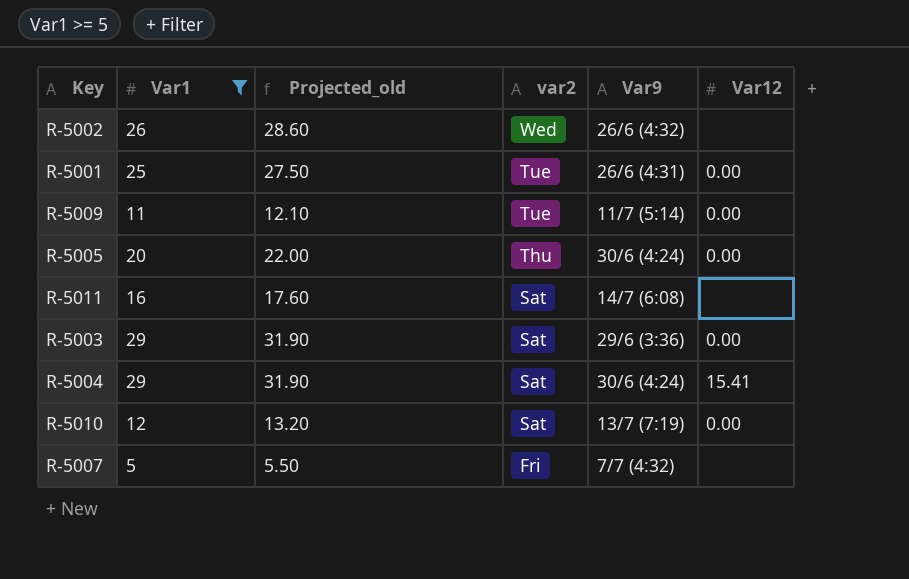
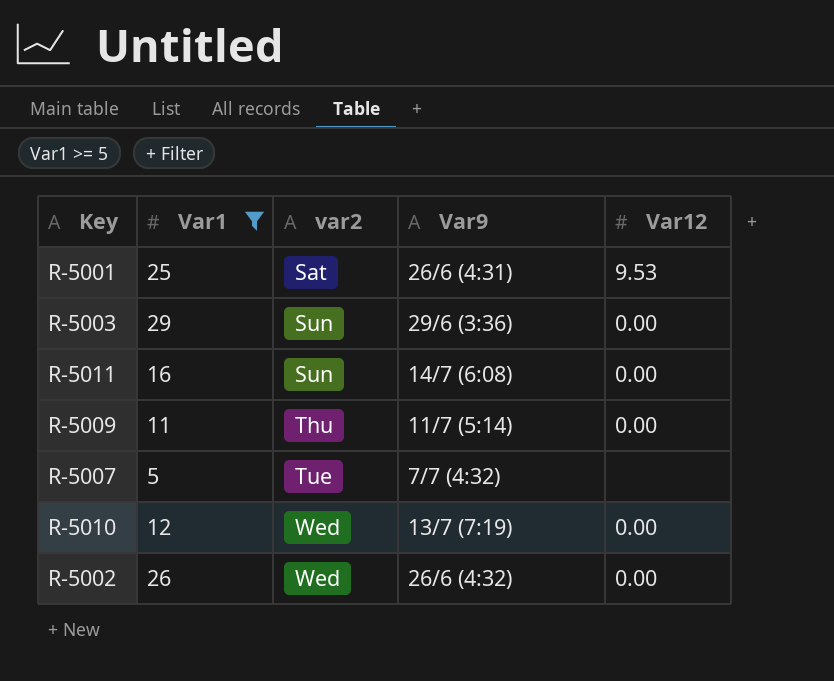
row order: var2 descending -> var2 ascending
column Projected_old | formula: [Var1] * 1.1 -> none
row R-5005: 20 | 22.00 | Thu | 30/6 (4:24) | 0.00 -> none
row R-5004: 29 | 31.90 | Sat | 30/6 (4:24) | 15.41 -> none
R-5001 | var2: Tue -> Sat
R-5001 | Var12: 0.00 -> 9.53
R-5003 | var2: Sat -> Sun
R-5011 | var2: Sat -> Sun
R-5011 | Var12: none -> 0.00
R-5009 | var2: Tue -> Thu
R-5007 | var2: Fri -> Tue
R-5010 | var2: Sat -> Wed
R-5002 | Var12: none -> 0.00

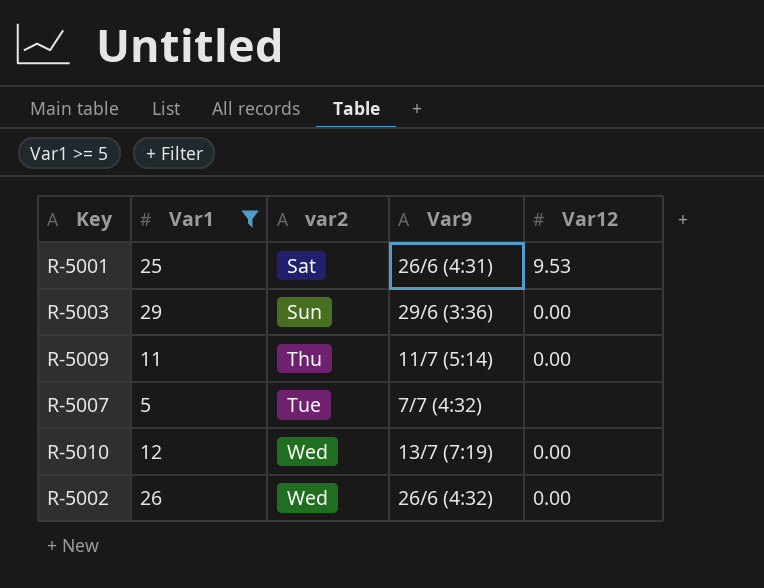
row R-5011: 16 | Sun | 14/7 (6:08) | 0.00 -> none

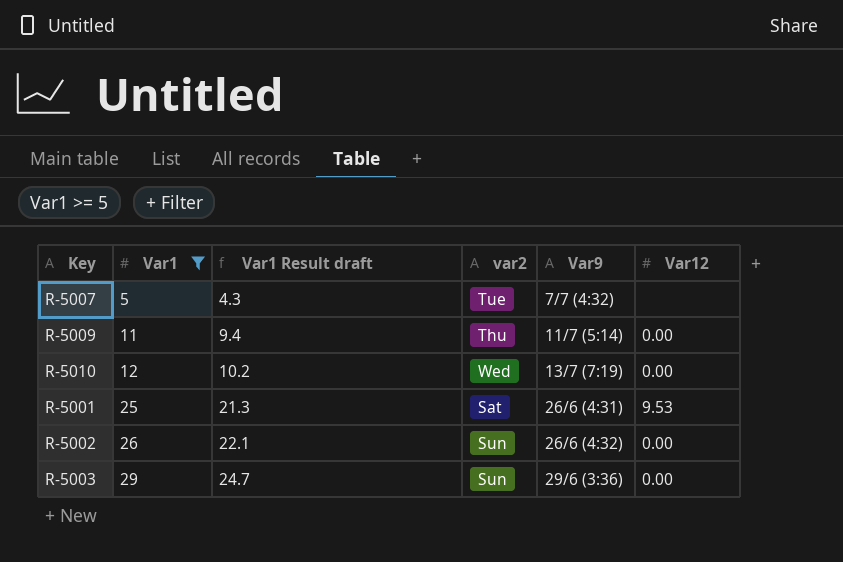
row order: var2 ascending -> Var1 ascending
column Var1 Result draft | formula: none -> [Var1] * 0.85
R-5002 | var2: Wed -> Sun

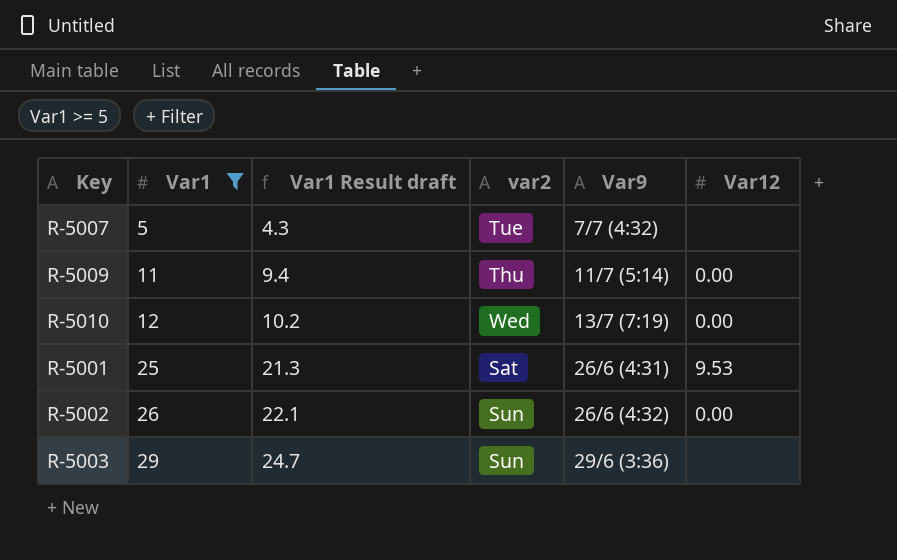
R-5003 | Var12: 0.00 -> none

